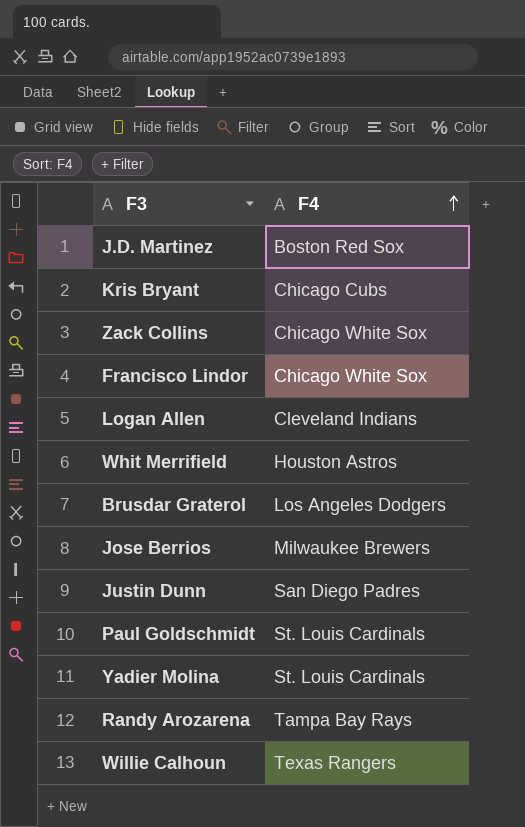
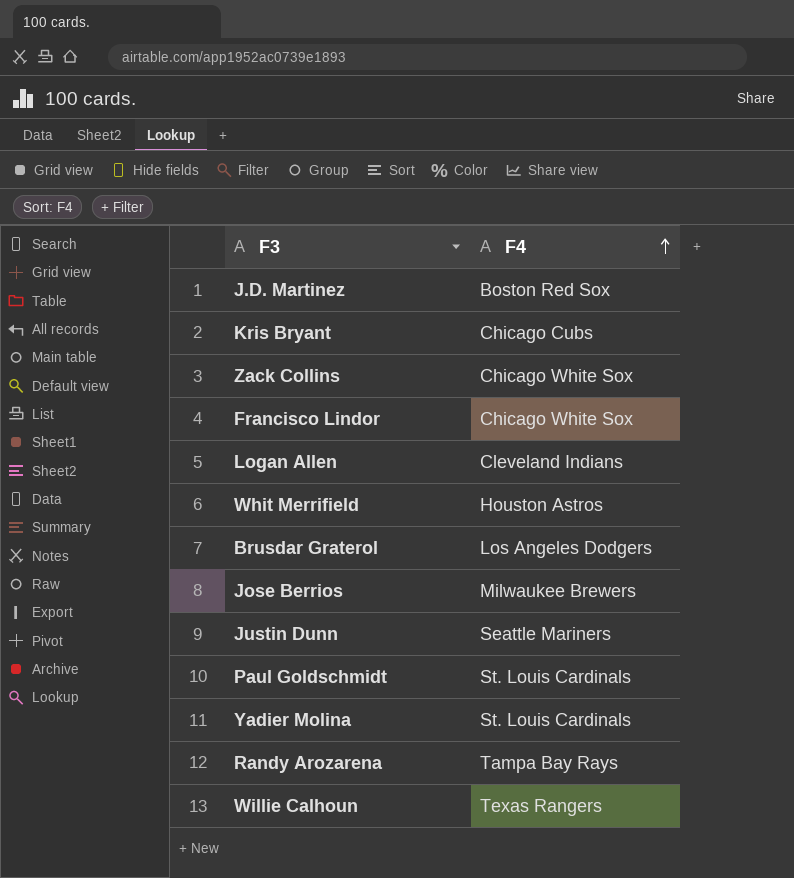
Justin Dunn | F4: San Diego Padres -> Seattle Mariners

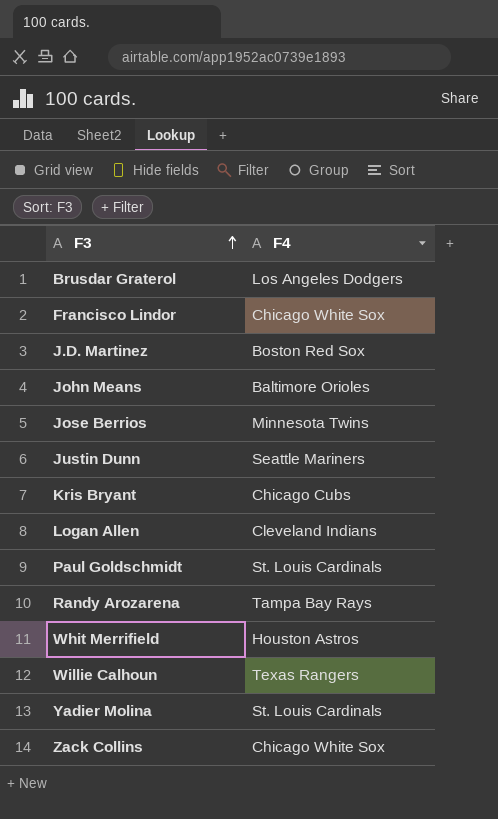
row order: F4 ascending -> F3 ascending
row John Means: none -> Baltimore Orioles
Jose Berrios | F4: Milwaukee Brewers -> Minnesota Twins

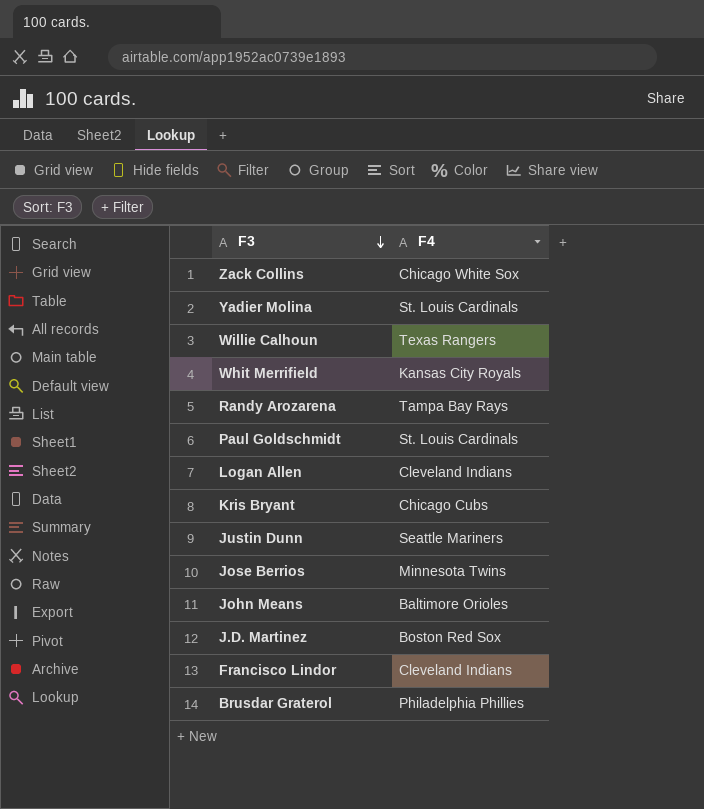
row order: F3 ascending -> F3 descending
Whit Merrifield | F4: Houston Astros -> Kansas City Royals
Francisco Lindor | F4: Chicago White Sox -> Cleveland Indians
Brusdar Graterol | F4: Los Angeles Dodgers -> Philadelphia Phillies

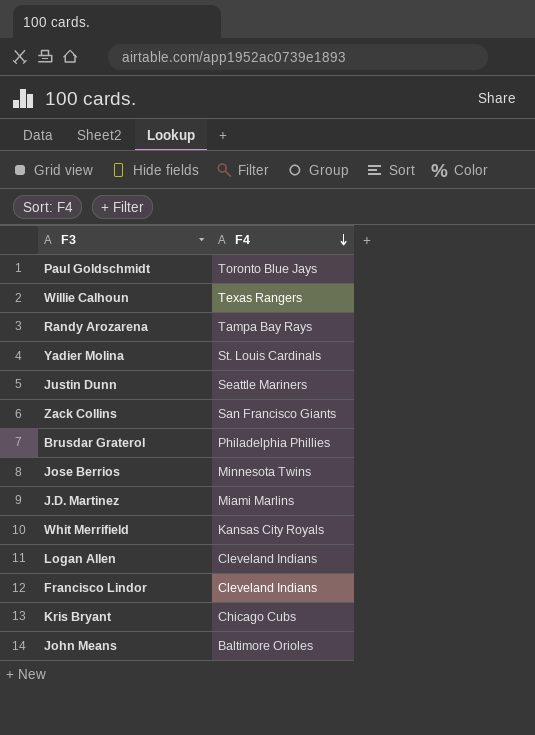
row order: F3 descending -> F4 descending
Paul Goldschmidt | F4: St. Louis Cardinals -> Toronto Blue Jays
Zack Collins | F4: Chicago White Sox -> San Francisco Giants
J.D. Martinez | F4: Boston Red Sox -> Miami Marlins

